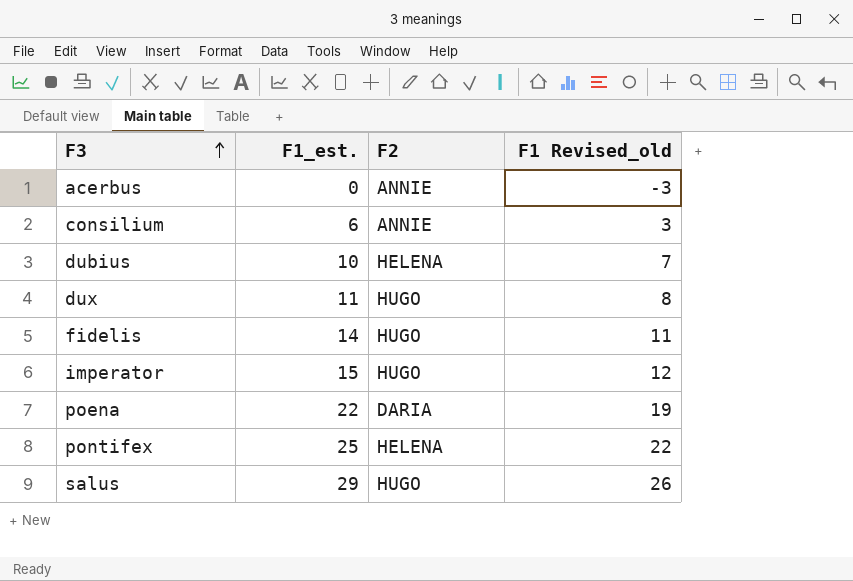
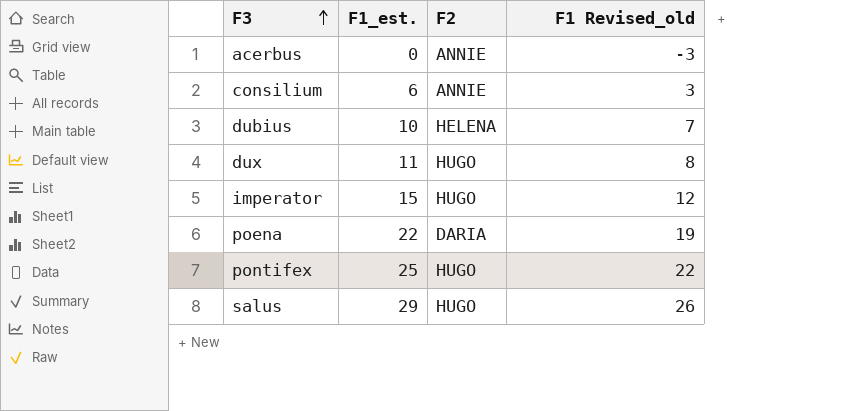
row fidelis: 14 | HUGO | 11 -> none
pontifex | F2: HELENA -> HUGO

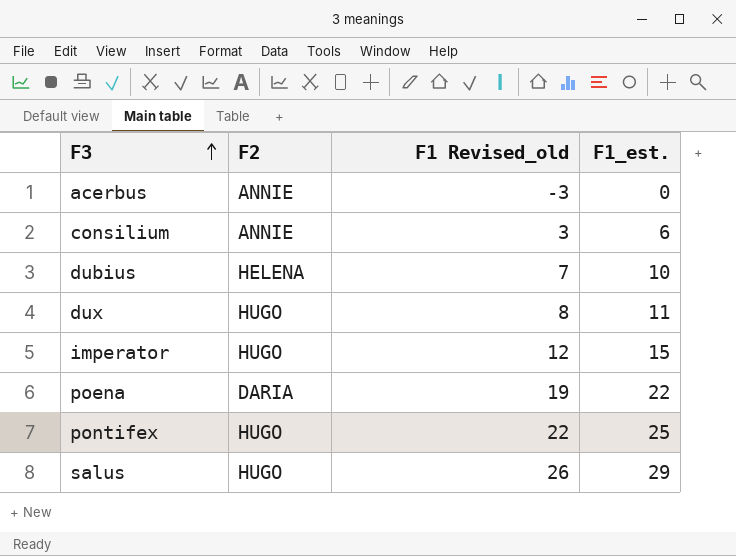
column F1_est. | position: 2 -> 4

